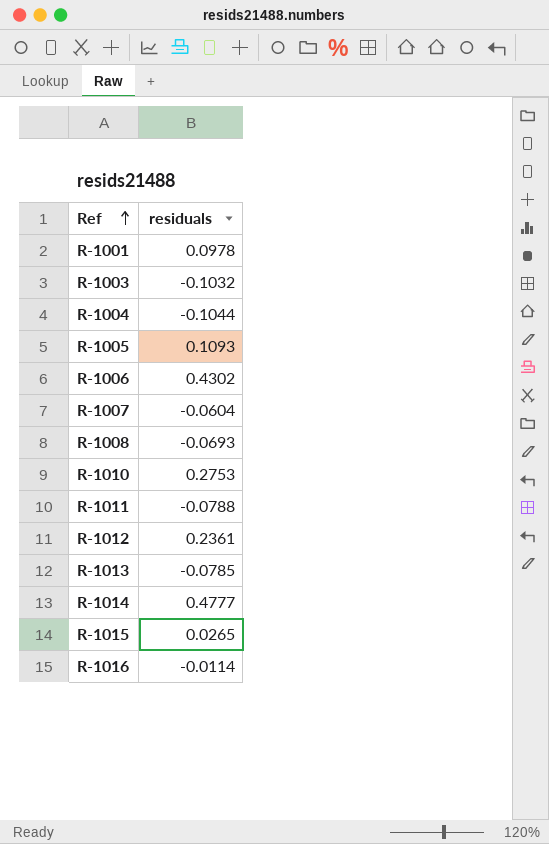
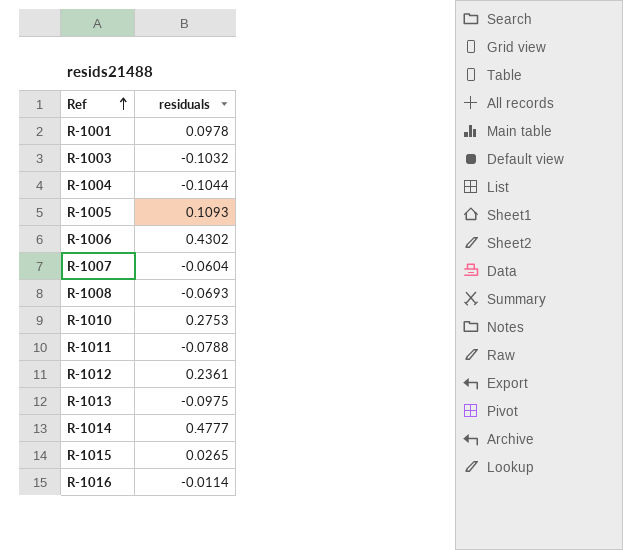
R-1013 | residuals: -0.0785 -> -0.0975

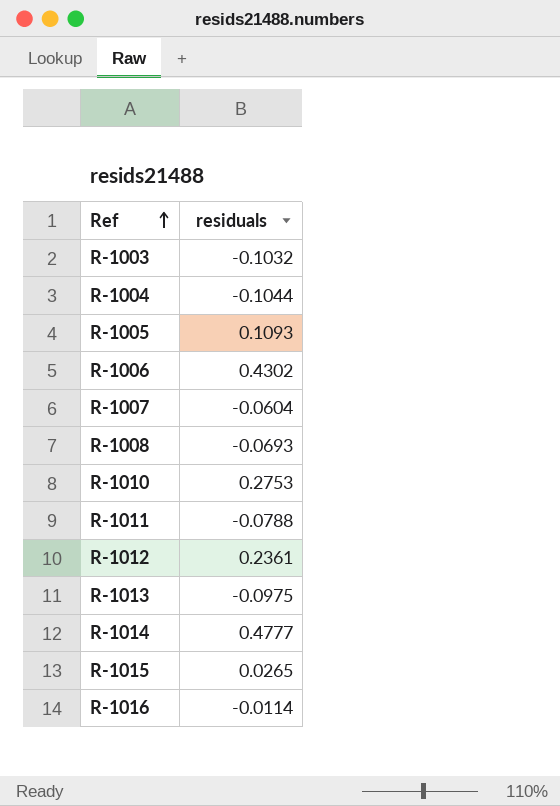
row R-1001: 0.0978 -> none

